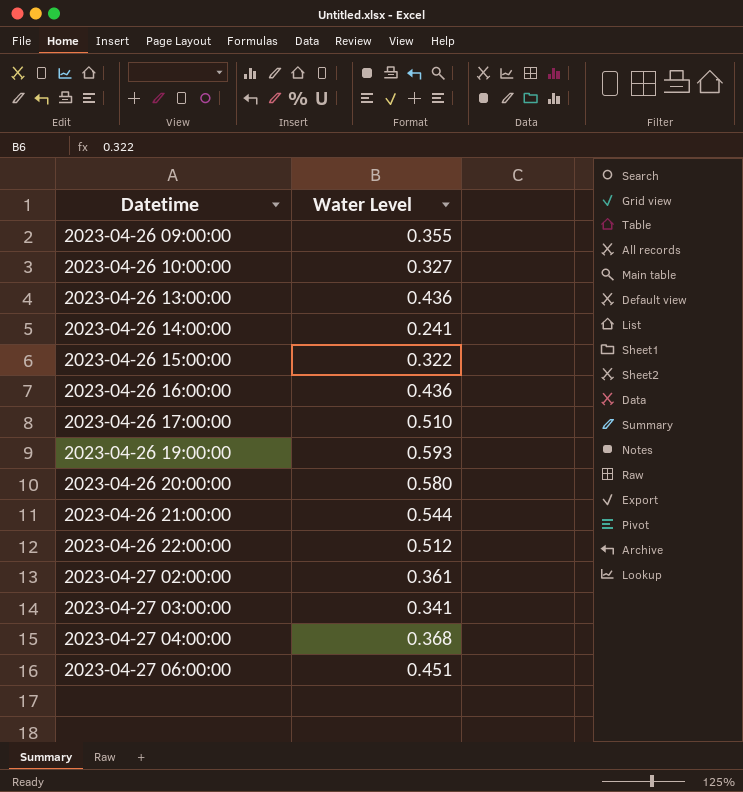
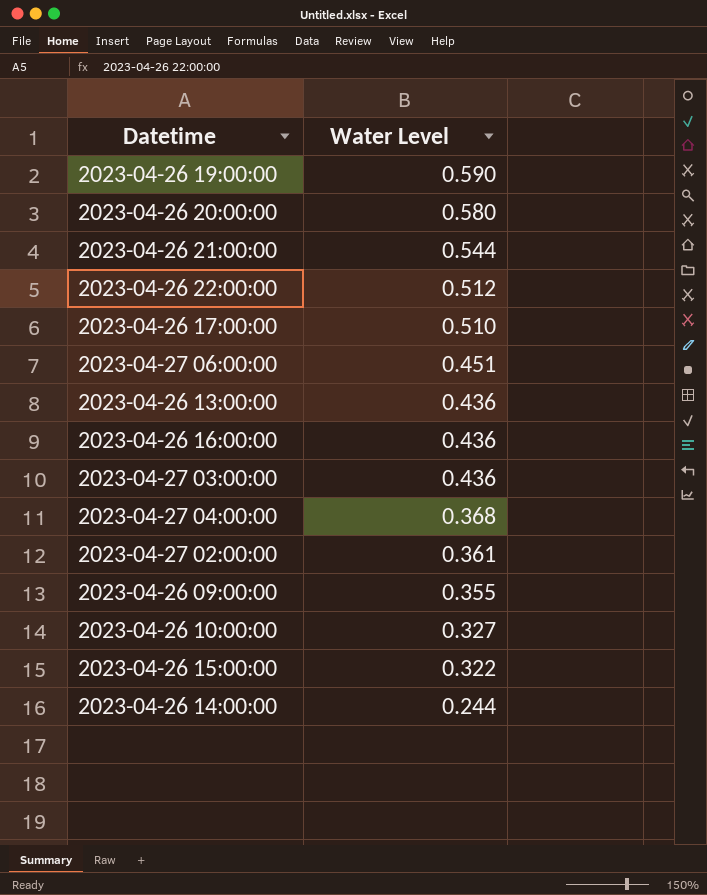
row order: Datetime ascending -> Water Level descending
2023-04-26 19:00:00 | Water Level: 0.593 -> 0.590
2023-04-27 03:00:00 | Water Level: 0.341 -> 0.436
2023-04-26 14:00:00 | Water Level: 0.241 -> 0.244

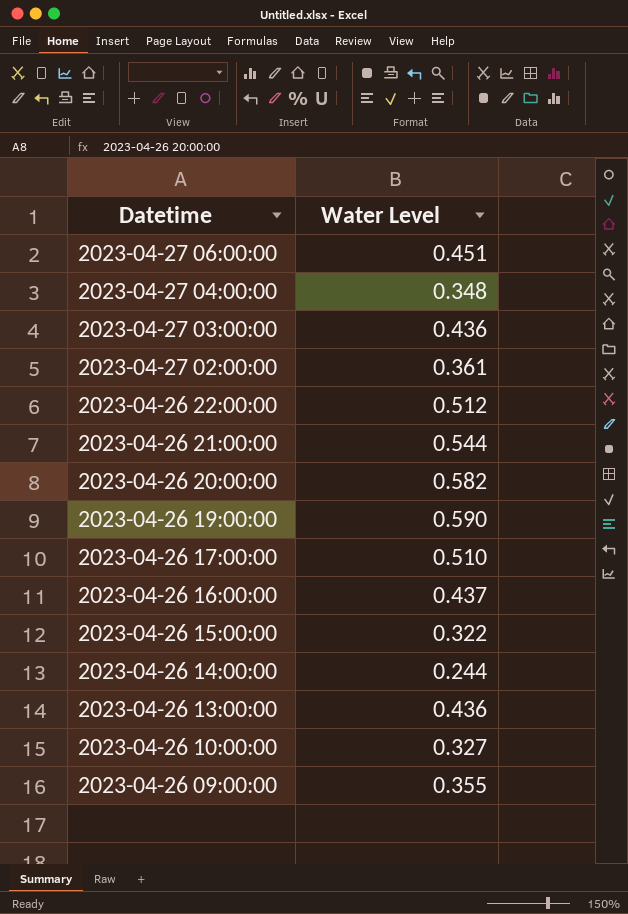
row order: Water Level descending -> Datetime descending
2023-04-27 04:00:00 | Water Level: 0.368 -> 0.348
2023-04-26 20:00:00 | Water Level: 0.580 -> 0.582
2023-04-26 16:00:00 | Water Level: 0.436 -> 0.437

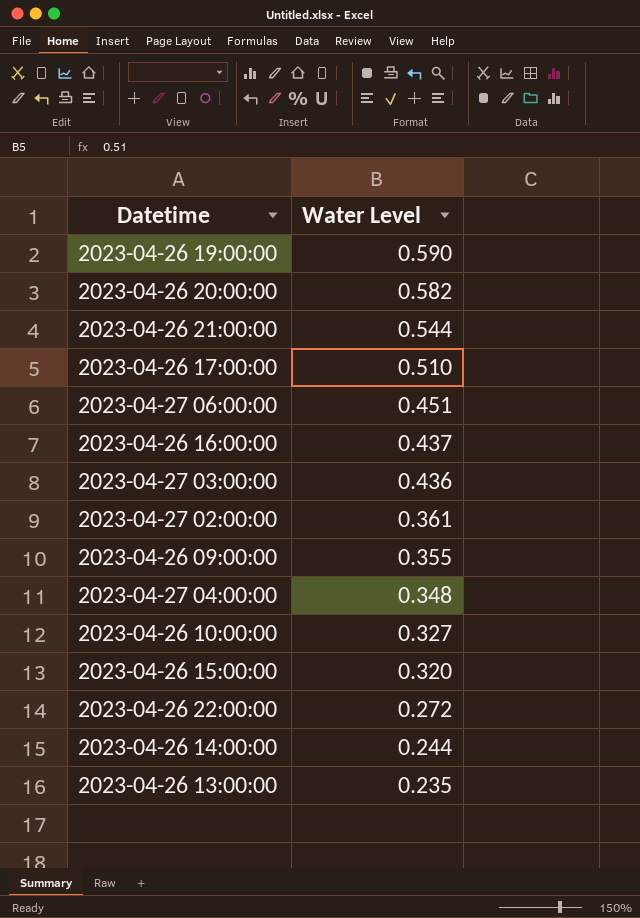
row order: Datetime descending -> Water Level descending
2023-04-26 15:00:00 | Water Level: 0.322 -> 0.320
2023-04-26 22:00:00 | Water Level: 0.512 -> 0.272
2023-04-26 13:00:00 | Water Level: 0.436 -> 0.235

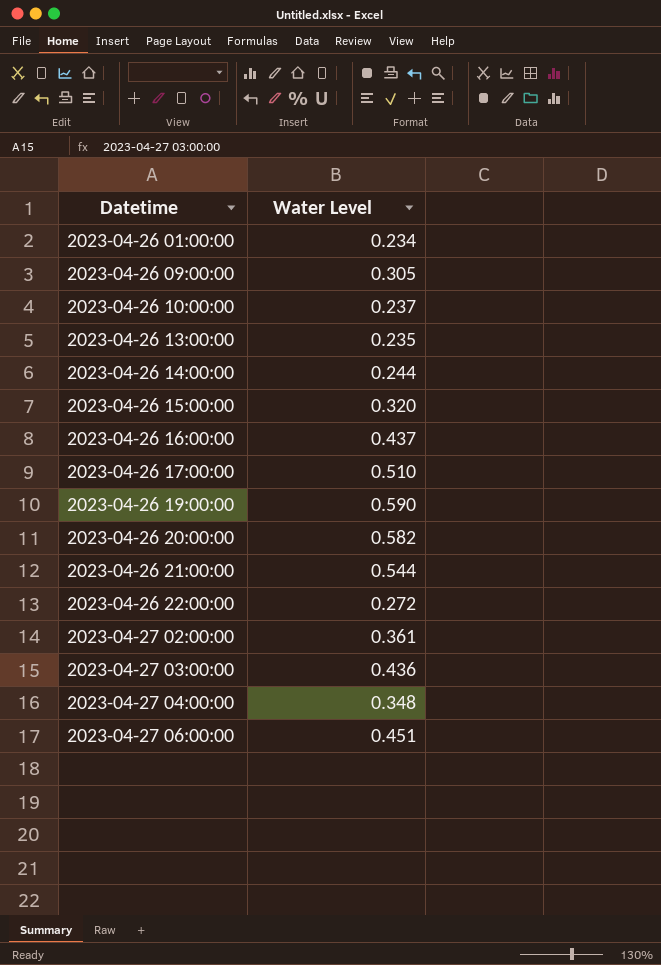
row order: Water Level descending -> Datetime ascending
row 2023-04-26 01:00:00: none -> 0.234
2023-04-26 09:00:00 | Water Level: 0.355 -> 0.305
2023-04-26 10:00:00 | Water Level: 0.327 -> 0.237

